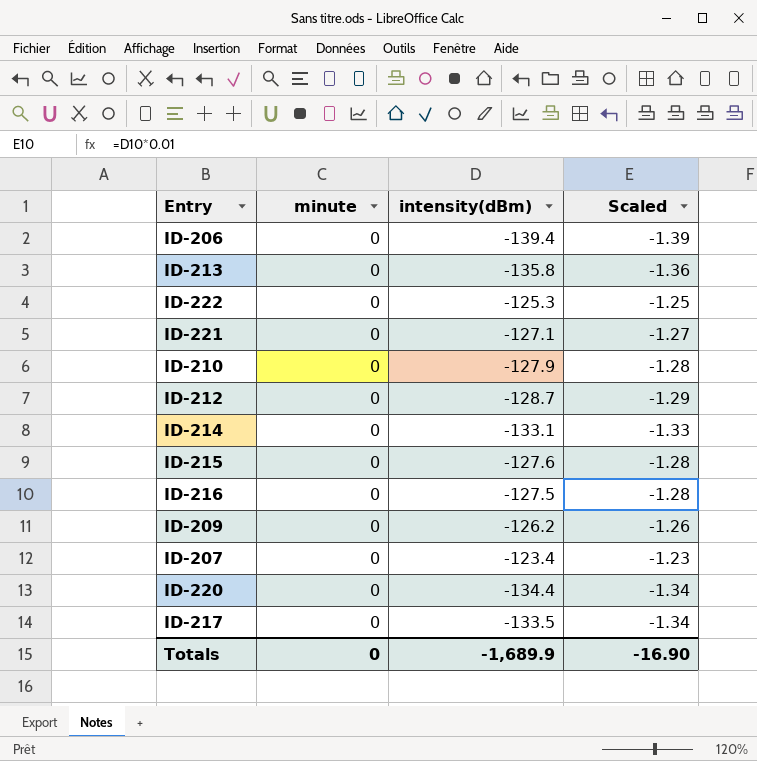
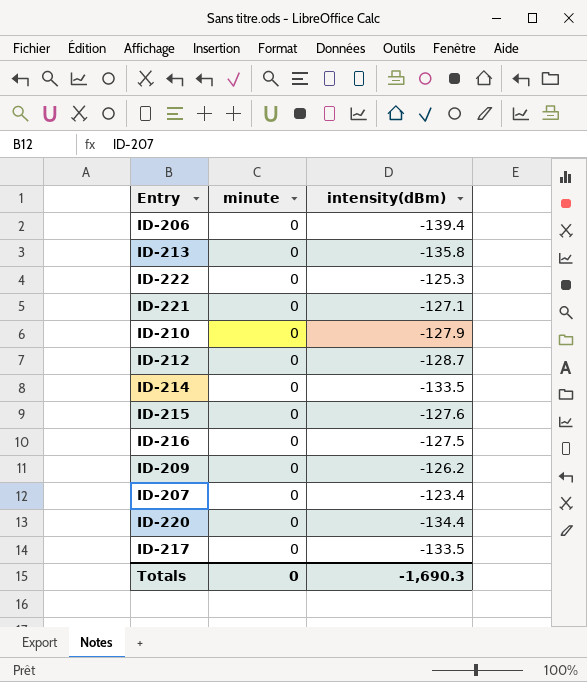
column Scaled | formula: [intensity(dBm)] * 0.01 -> none
ID-214 | intensity(dBm): -133.1 -> -133.5
Totals | intensity(dBm): -1,689.9 -> -1,690.3

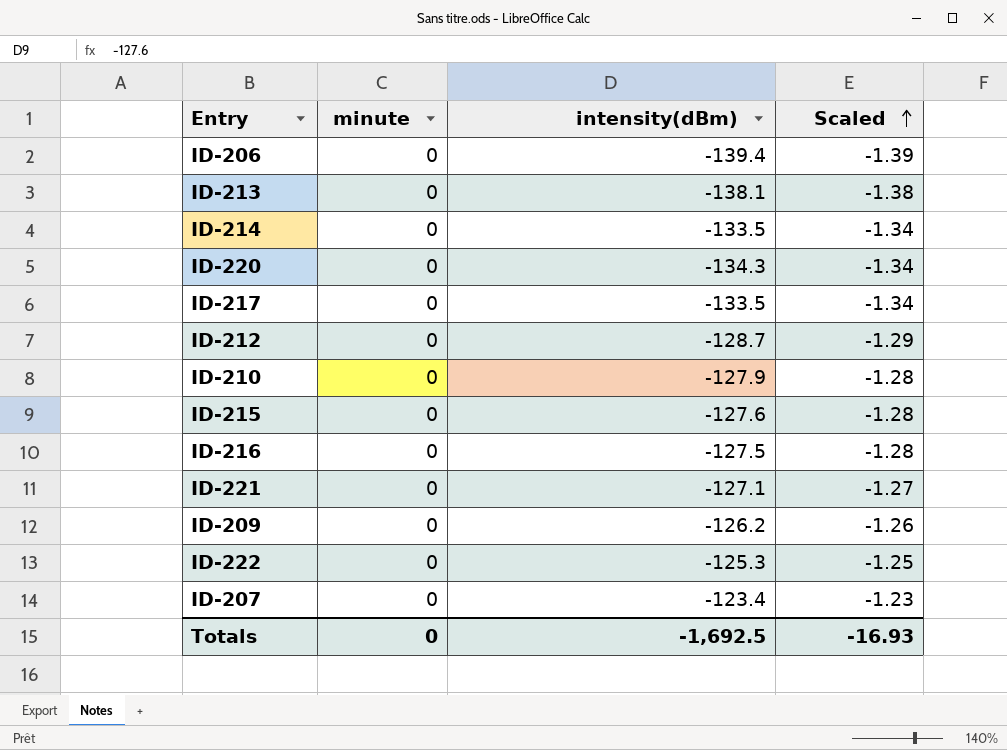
row order: none -> Scaled ascending
column Scaled | formula: none -> [intensity(dBm)] * 0.01
ID-213 | intensity(dBm): -135.8 -> -138.1
ID-220 | intensity(dBm): -134.4 -> -134.3
Totals | intensity(dBm): -1,690.3 -> -1,692.5

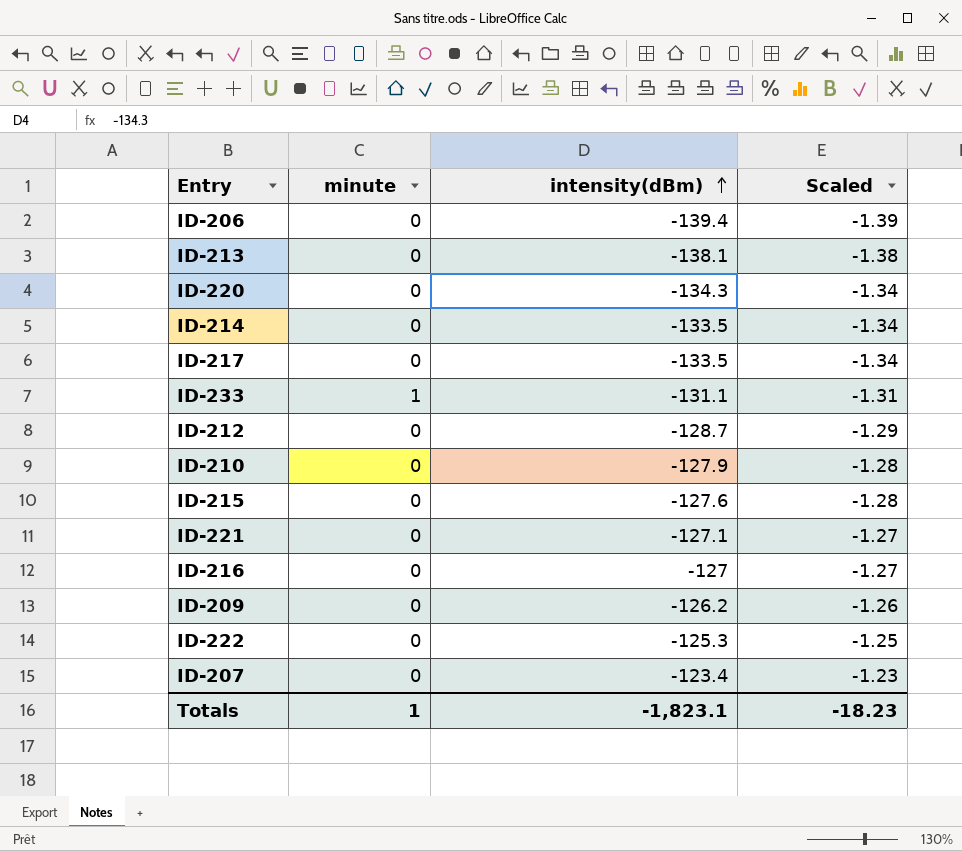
row order: Scaled ascending -> intensity(dBm) ascending
row ID-233: none -> 1 | -131.1 | -1.31
ID-216 | intensity(dBm): -127.5 -> -127
ID-216 | Scaled: -1.28 -> -1.27
Totals | minute: 0 -> 1
Totals | intensity(dBm): -1,692.5 -> -1,823.1
Totals | Scaled: -16.93 -> -18.23

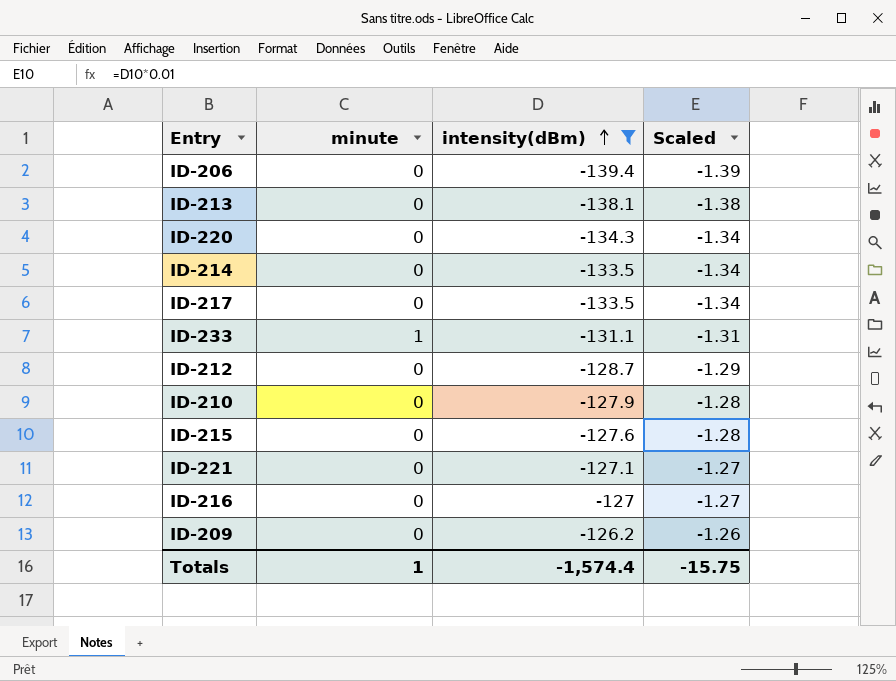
filter: none -> intensity(dBm) <= -126.2
Totals | intensity(dBm): -1,823.1 -> -1,574.4
Totals | Scaled: -18.23 -> -15.75

